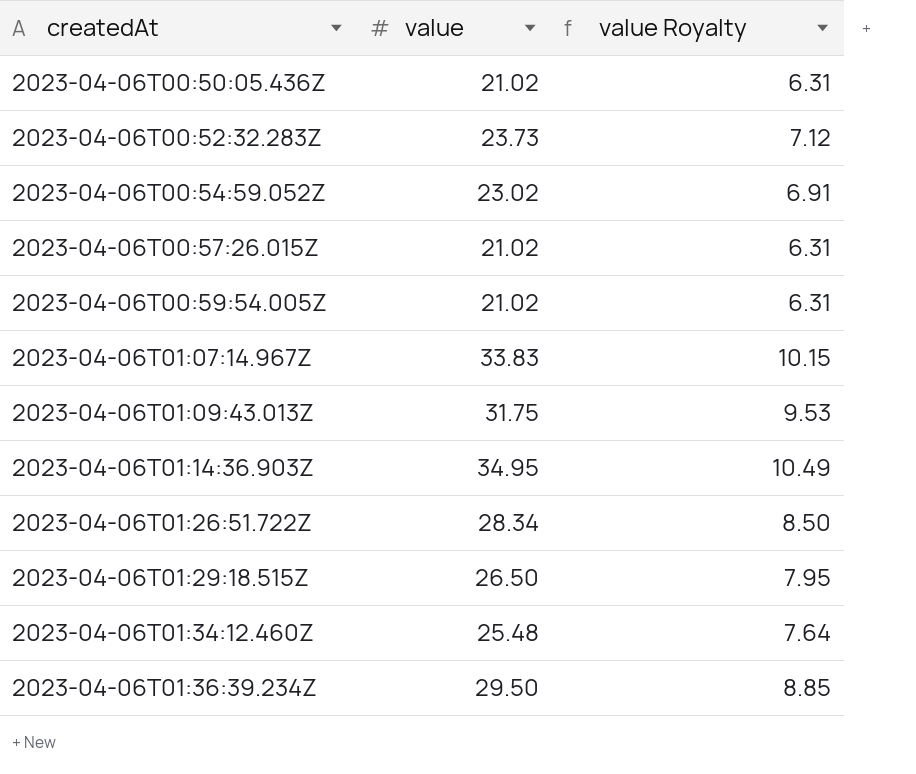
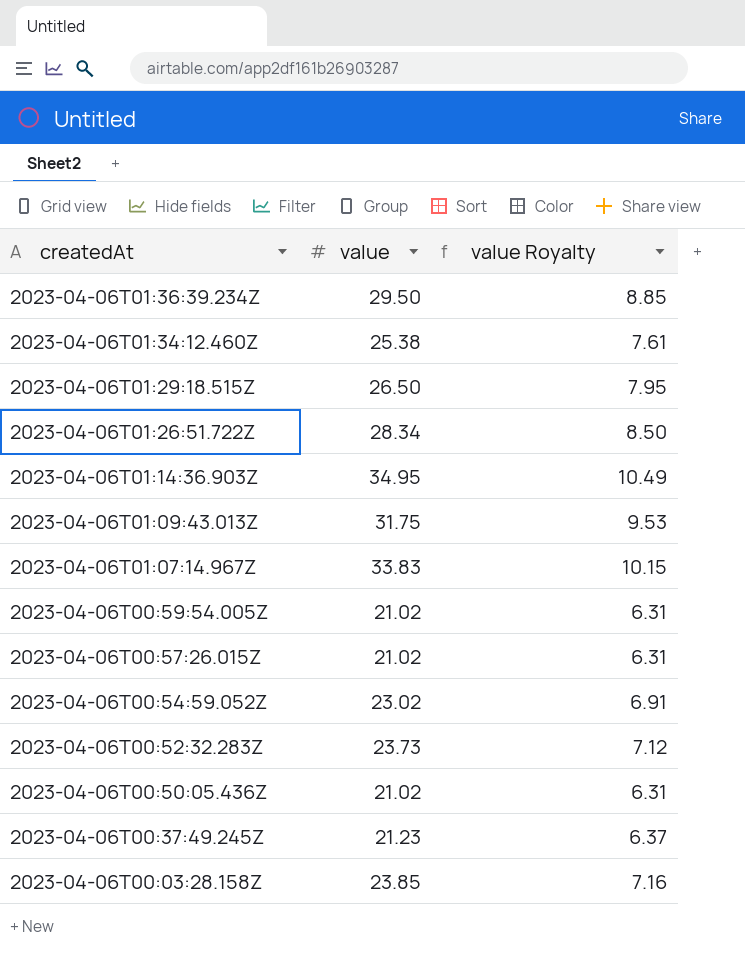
row order: createdAt ascending -> createdAt descending
2023-04-06T01:34:12.460Z | value: 25.48 -> 25.38
2023-04-06T01:34:12.460Z | value Royalty: 7.64 -> 7.61
row 2023-04-06T00:37:49.245Z: none -> 21.23 | 6.37
row 2023-04-06T00:03:28.158Z: none -> 23.85 | 7.16

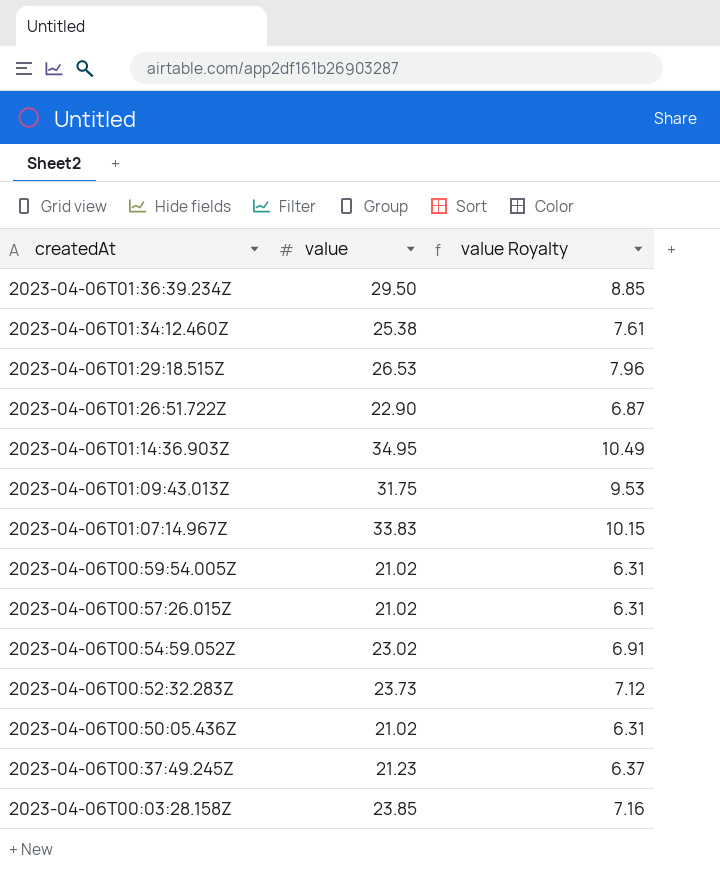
2023-04-06T01:29:18.515Z | value: 26.50 -> 26.53
2023-04-06T01:29:18.515Z | value Royalty: 7.95 -> 7.96
2023-04-06T01:26:51.722Z | value: 28.34 -> 22.90
2023-04-06T01:26:51.722Z | value Royalty: 8.50 -> 6.87

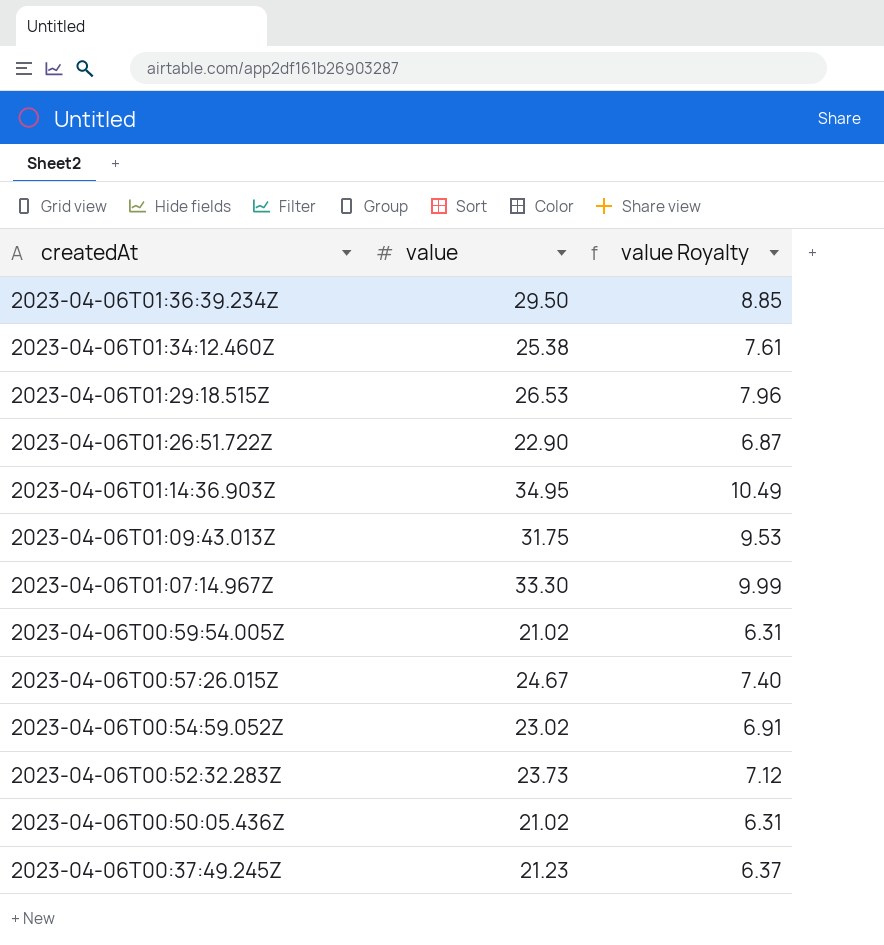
row 2023-04-06T00:03:28.158Z: 23.85 | 7.16 -> none
2023-04-06T01:07:14.967Z | value: 33.83 -> 33.30
2023-04-06T01:07:14.967Z | value Royalty: 10.15 -> 9.99
2023-04-06T00:57:26.015Z | value: 21.02 -> 24.67
2023-04-06T00:57:26.015Z | value Royalty: 6.31 -> 7.40

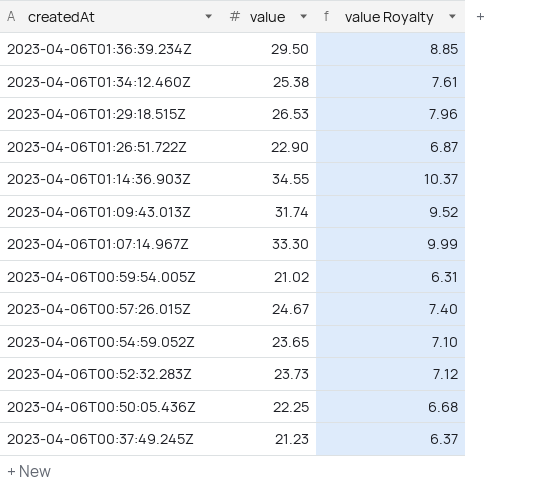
2023-04-06T01:14:36.903Z | value: 34.95 -> 34.55
2023-04-06T01:14:36.903Z | value Royalty: 10.49 -> 10.37
2023-04-06T01:09:43.013Z | value: 31.75 -> 31.74
2023-04-06T01:09:43.013Z | value Royalty: 9.53 -> 9.52
2023-04-06T00:54:59.052Z | value: 23.02 -> 23.65
2023-04-06T00:54:59.052Z | value Royalty: 6.91 -> 7.10
2023-04-06T00:50:05.436Z | value: 21.02 -> 22.25
2023-04-06T00:50:05.436Z | value Royalty: 6.31 -> 6.68

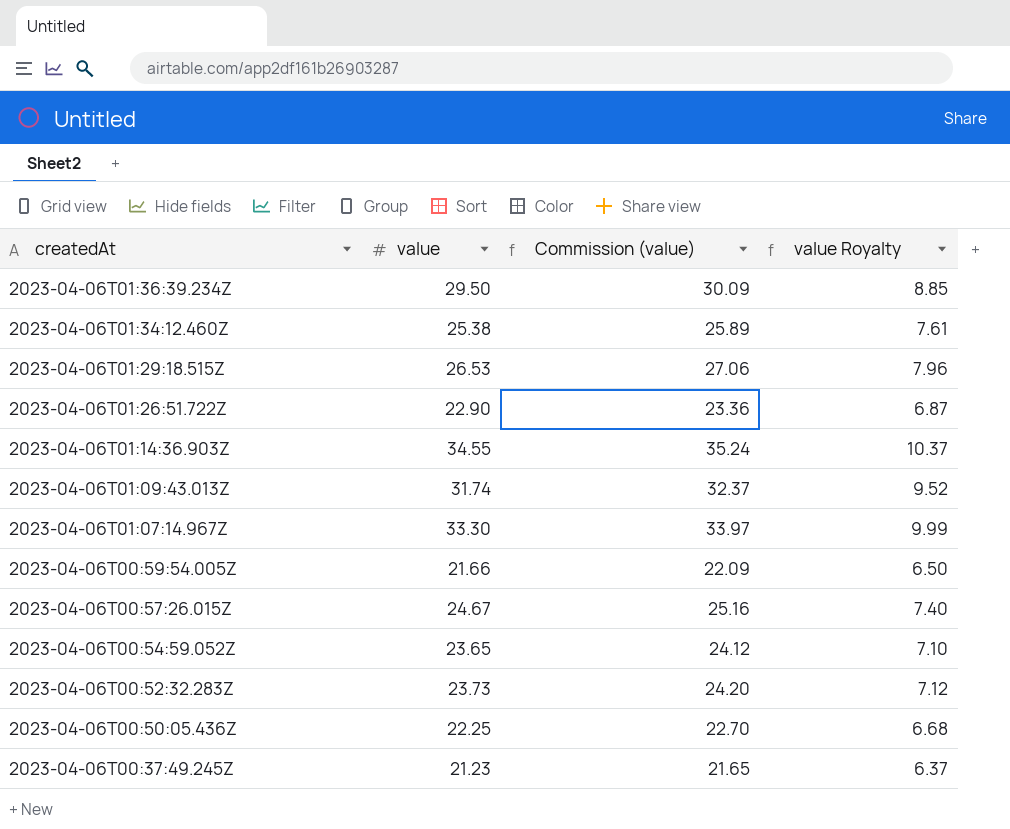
column Commission (value) | formula: none -> [value] * 1.02
2023-04-06T00:59:54.005Z | value: 21.02 -> 21.66
2023-04-06T00:59:54.005Z | value Royalty: 6.31 -> 6.50

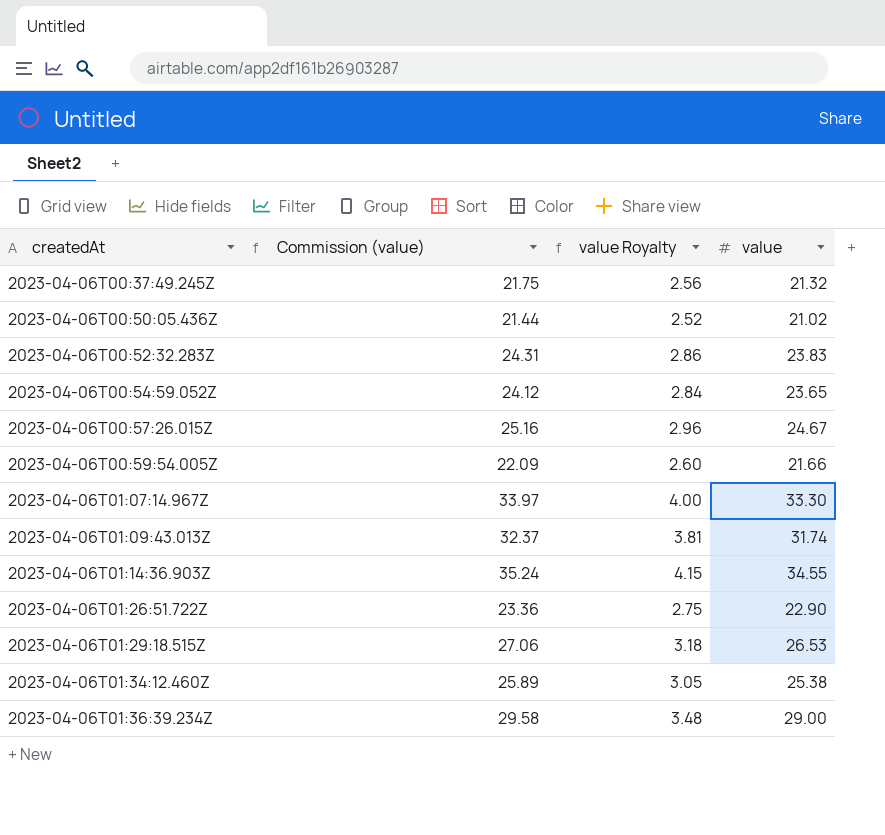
row order: createdAt descending -> createdAt ascending
column value Royalty | formula: [value] * 0.3 -> [value] * 0.12
column value | position: 2 -> 4
2023-04-06T00:37:49.245Z | Commission (value): 21.65 -> 21.75
2023-04-06T00:37:49.245Z | value: 21.23 -> 21.32
2023-04-06T00:50:05.436Z | Commission (value): 22.70 -> 21.44
2023-04-06T00:50:05.436Z | value: 22.25 -> 21.02
2023-04-06T00:52:32.283Z | Commission (value): 24.20 -> 24.31
2023-04-06T00:52:32.283Z | value: 23.73 -> 23.83
2023-04-06T01:36:39.234Z | Commission (value): 30.09 -> 29.58
2023-04-06T01:36:39.234Z | value: 29.50 -> 29.00

